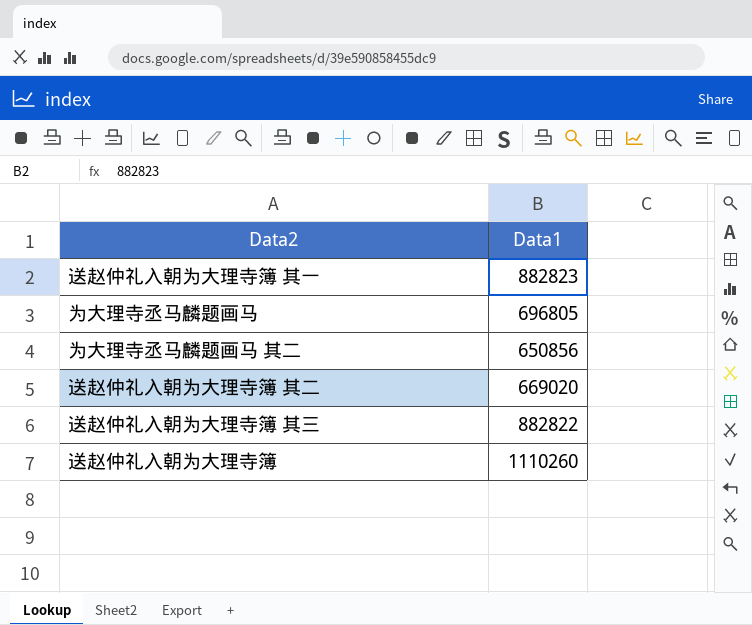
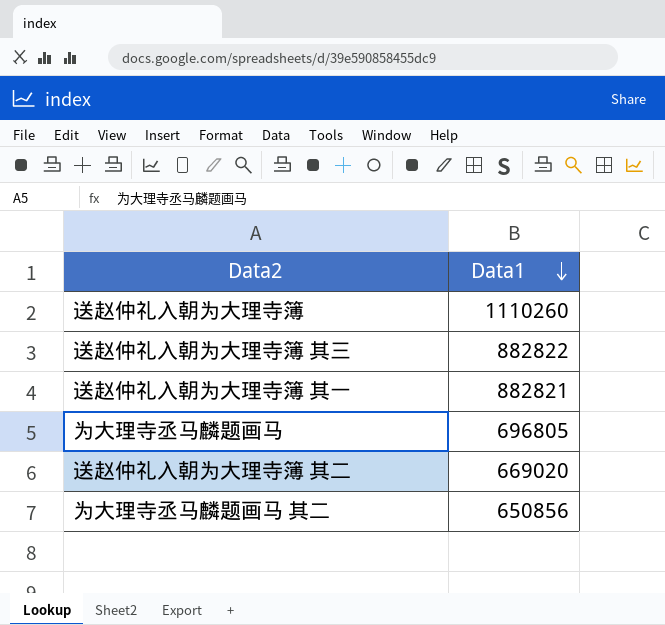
row order: none -> Data1 descending
送赵仲礼入朝为大理寺簿 其一 | Data1: 882823 -> 882821

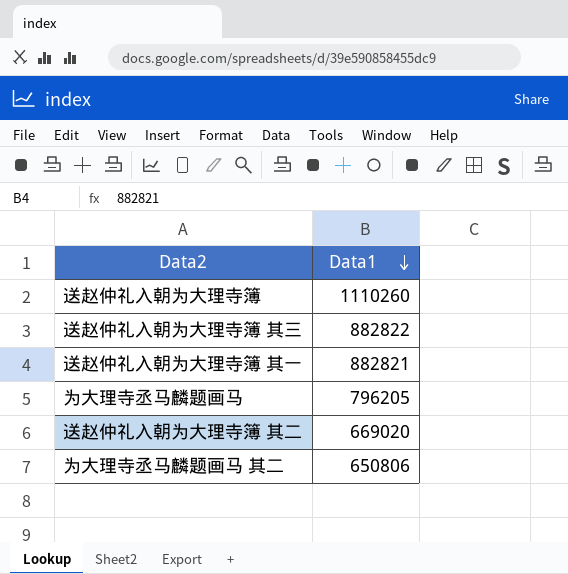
为大理寺丞马麟题画马 | Data1: 696805 -> 796205
为大理寺丞马麟题画马 其二 | Data1: 650856 -> 650806

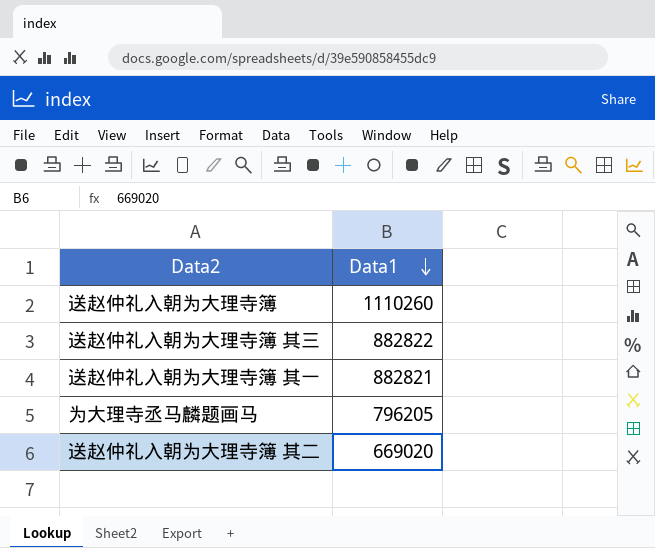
row 为大理寺丞马麟题画马 其二: 650806 -> none

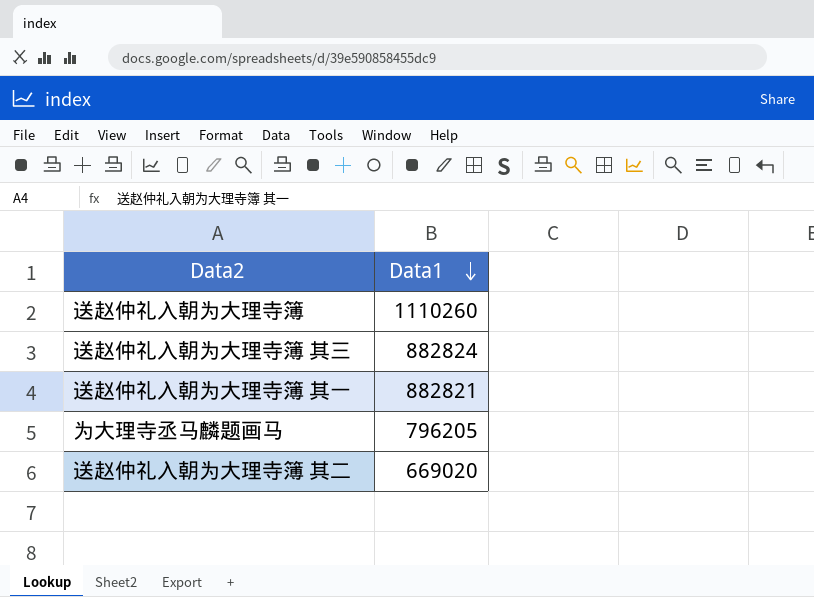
送赵仲礼入朝为大理寺簿 其三 | Data1: 882822 -> 882824

